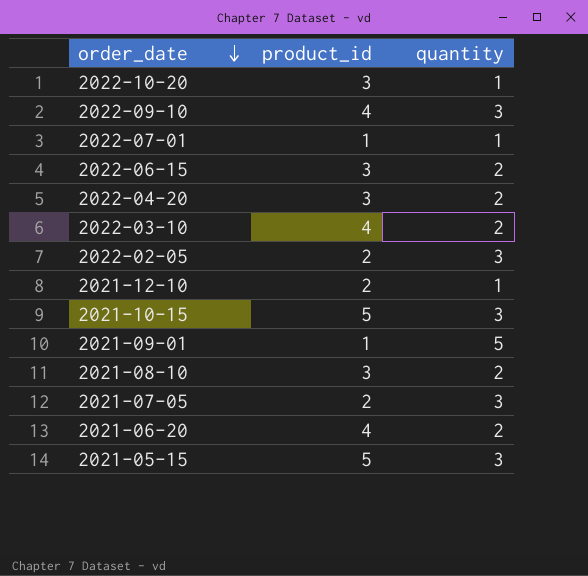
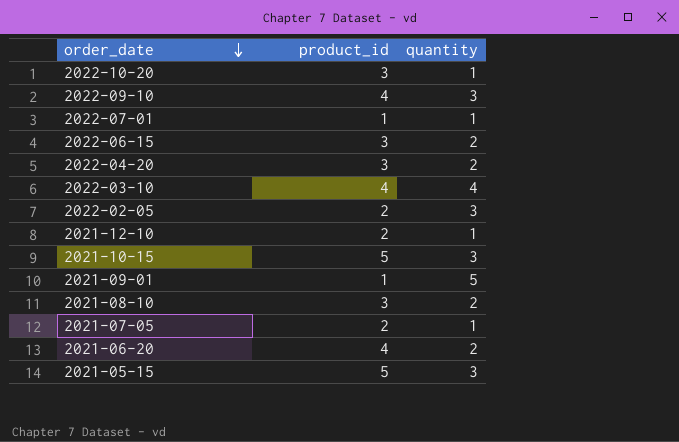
2022-03-10 | quantity: 2 -> 4
2021-07-05 | quantity: 3 -> 1

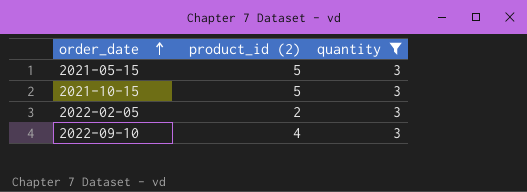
filter: none -> quantity = 3
row order: order_date descending -> order_date ascending
column name: product_id -> product_id (2)

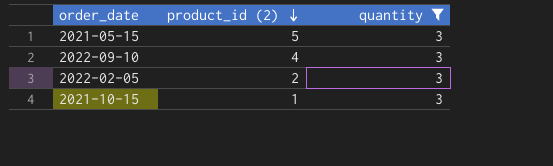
row order: order_date ascending -> product_id (2) descending
2021-10-15 | product_id (2): 5 -> 1

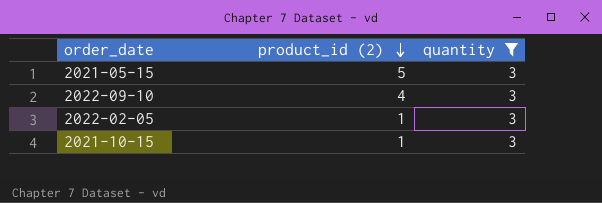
2022-02-05 | product_id (2): 2 -> 1

